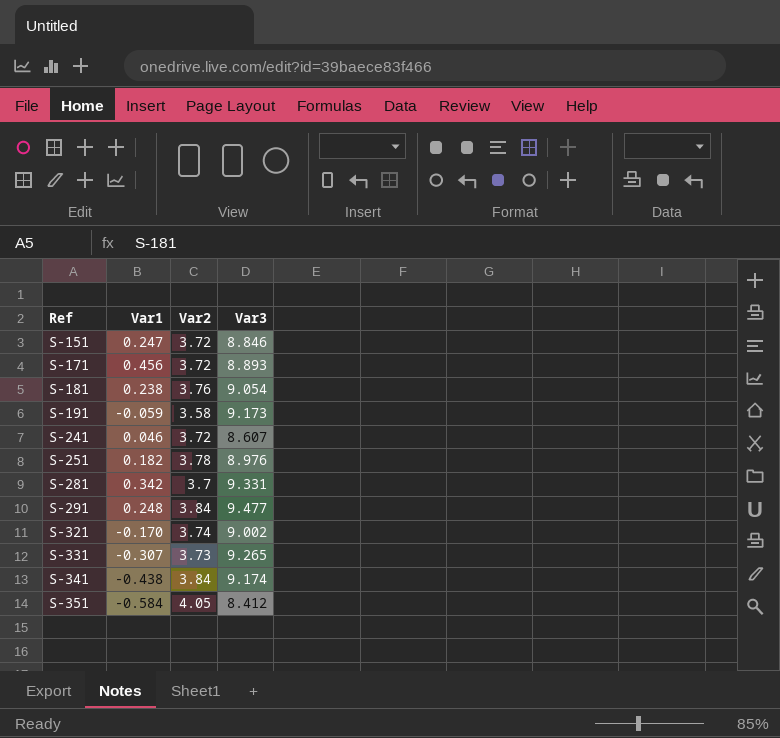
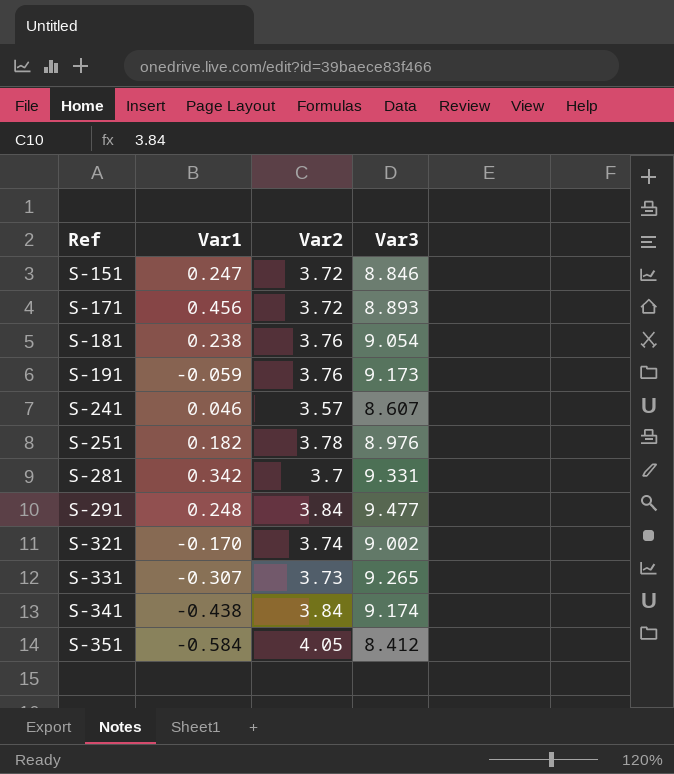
S-191 | Var2: 3.58 -> 3.76
S-241 | Var2: 3.72 -> 3.57

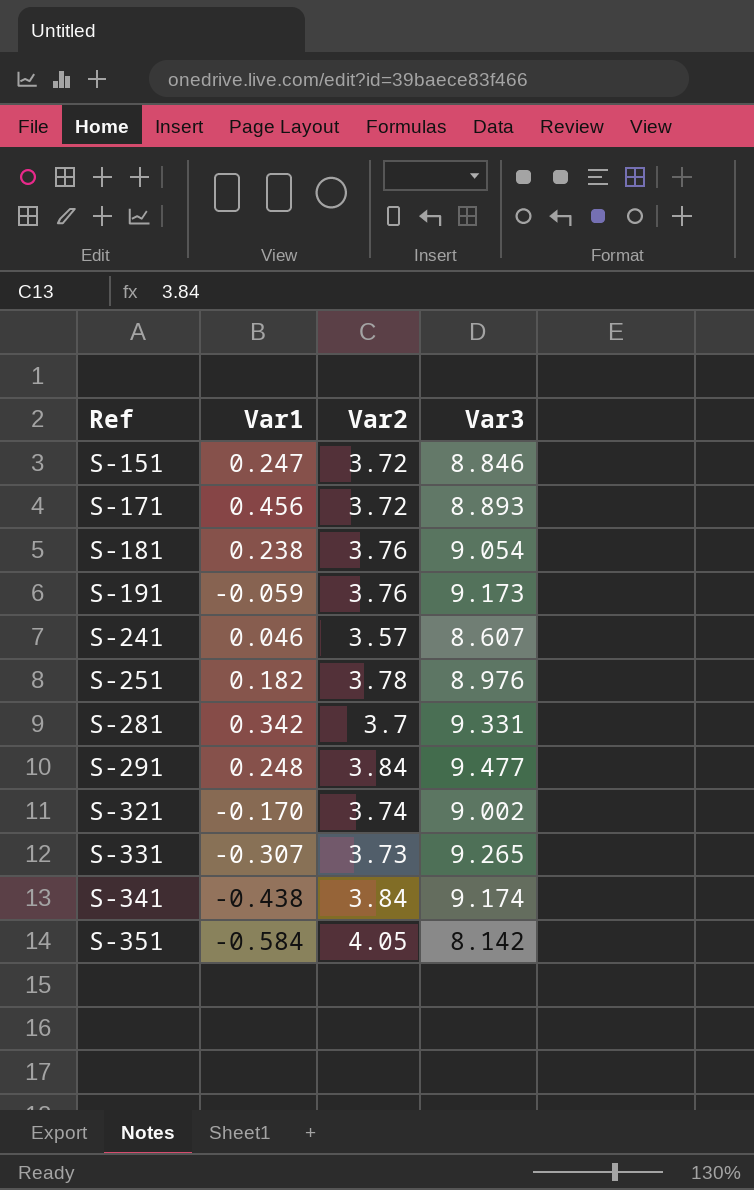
S-351 | Var3: 8.412 -> 8.142

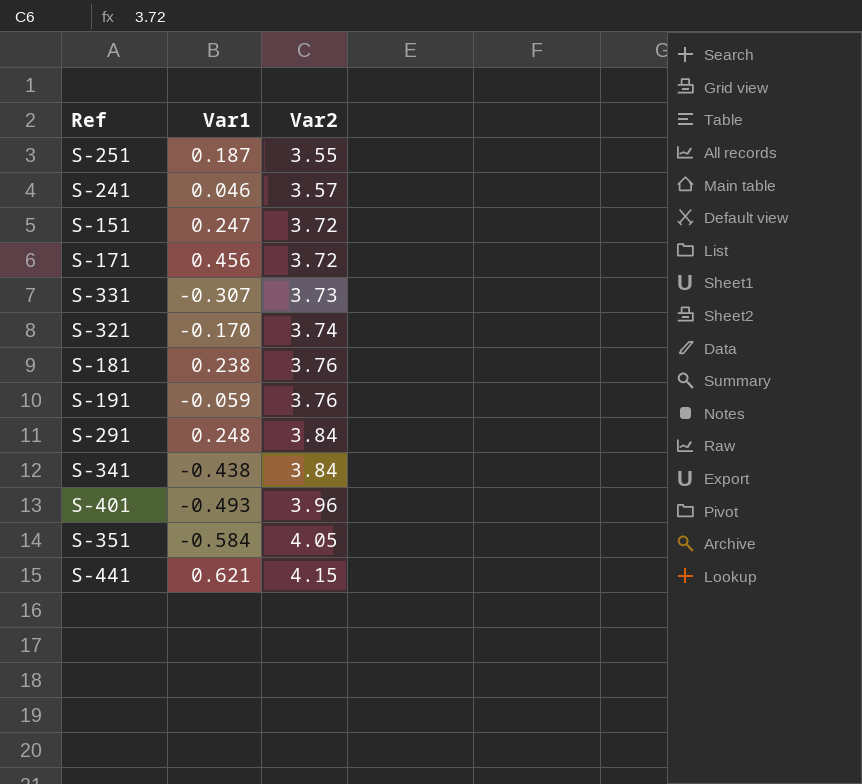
row order: Ref ascending -> Var2 ascending
column Var3 | position: 4 -> none
row S-281: 0.342 | 3.7 | 9.331 -> none
S-251 | Var1: 0.182 -> 0.187
S-251 | Var2: 3.78 -> 3.55
row S-401: none -> -0.493 | 3.96
row S-441: none -> 0.621 | 4.15

